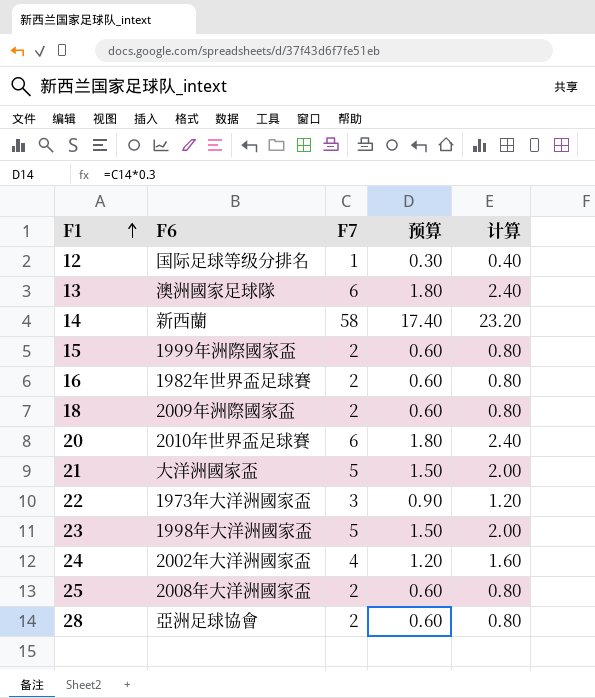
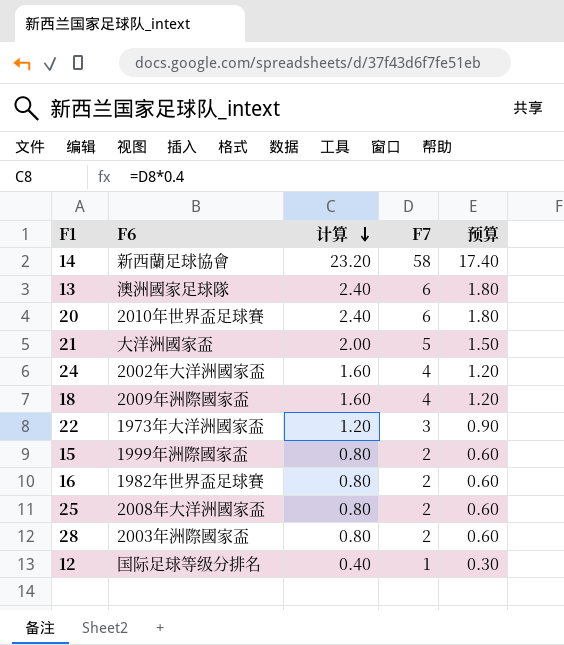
row order: F1 ascending -> 计算 descending
column 计算 | position: 5 -> 3
row 23: 1998年大洋洲國家盃 | 5 | 1.50 | 2.00 -> none
14 | F6: 新西蘭 -> 新西蘭足球協會
18 | 计算: 0.80 -> 1.60
18 | F7: 2 -> 4
18 | 预算: 0.60 -> 1.20
28 | F6: 亞洲足球協會 -> 2003年洲際國家盃

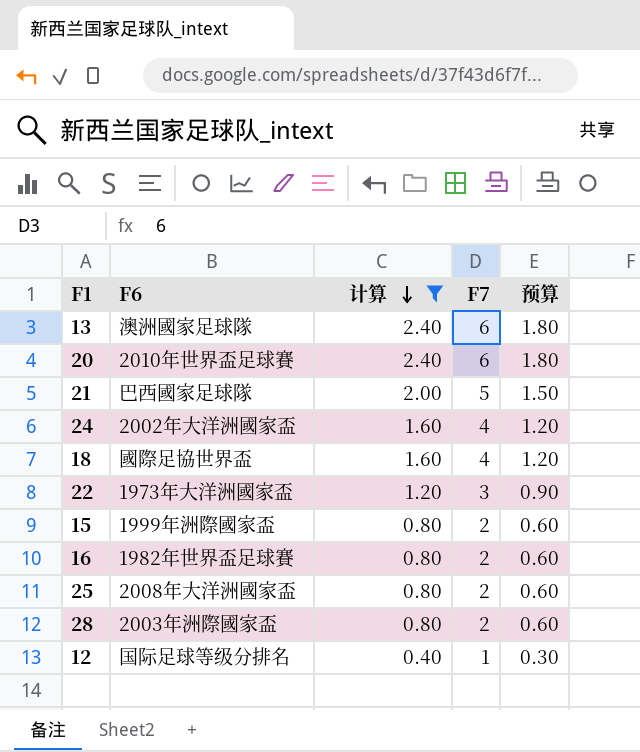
filter: none -> 计算 != 23.20
21 | F6: 大洋洲國家盃 -> 巴西國家足球隊
18 | F6: 2009年洲際國家盃 -> 國際足協世界盃

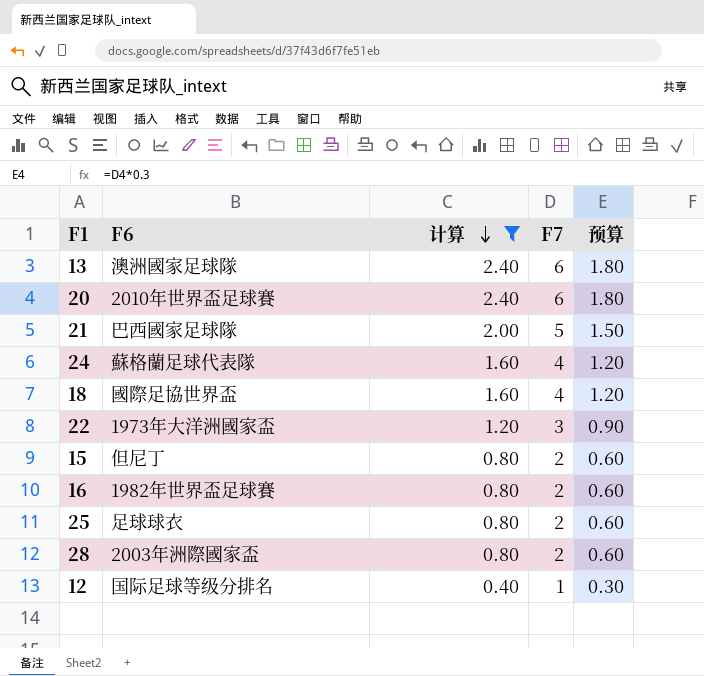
24 | F6: 2002年大洋洲國家盃 -> 蘇格蘭足球代表隊
15 | F6: 1999年洲際國家盃 -> 但尼丁
25 | F6: 2008年大洋洲國家盃 -> 足球球衣

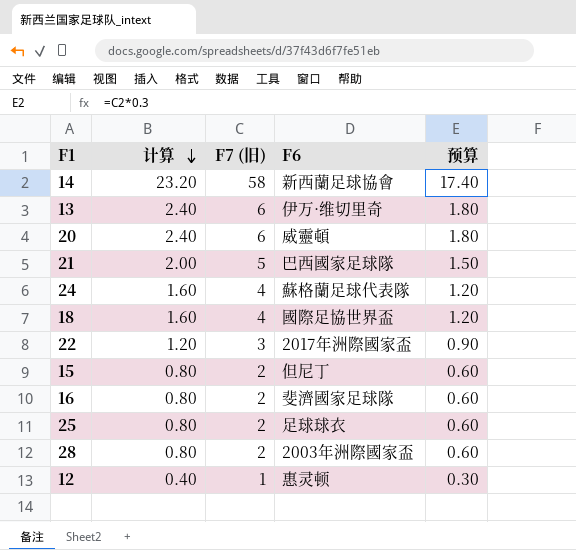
filter: 计算 != 23.20 -> none
column name: F7 -> F7 (旧)
column F6 | position: 2 -> 4
13 | F6: 澳洲國家足球隊 -> 伊万·维切里奇
20 | F6: 2010年世界盃足球賽 -> 威靈頓
22 | F6: 1973年大洋洲國家盃 -> 2017年洲際國家盃
16 | F6: 1982年世界盃足球賽 -> 斐濟國家足球隊
12 | F6: 国际足球等级分排名 -> 惠灵顿

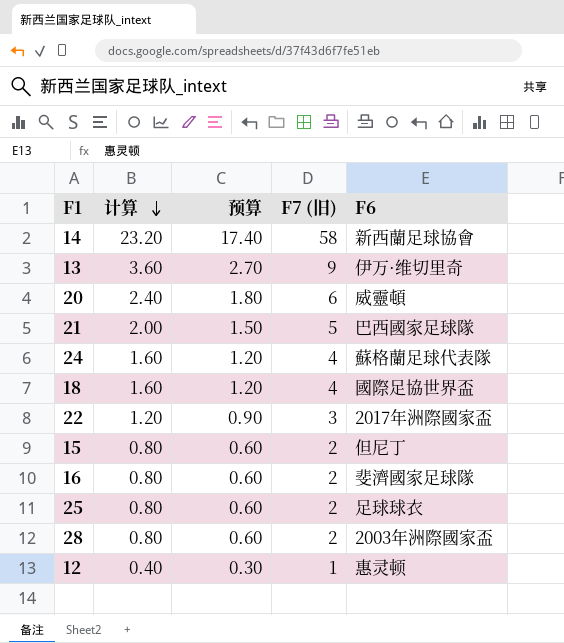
column 预算 | position: 5 -> 3
13 | 计算: 2.40 -> 3.60
13 | 预算: 1.80 -> 2.70
13 | F7 (旧): 6 -> 9

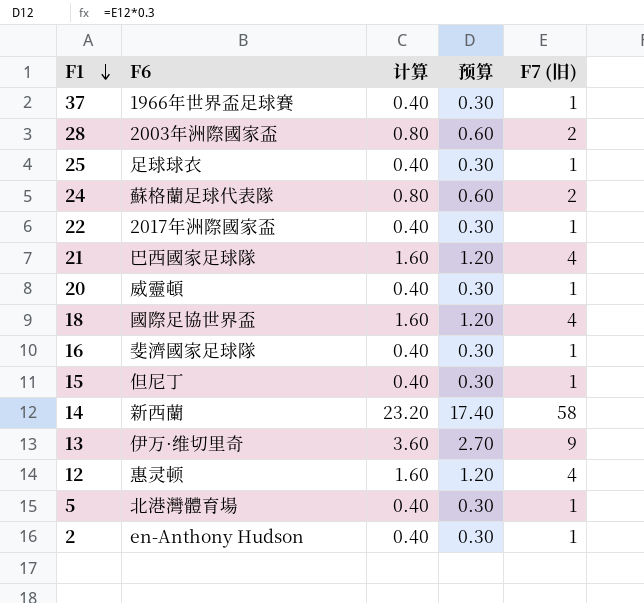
row order: 计算 descending -> F1 descending
column F6 | position: 5 -> 2
row 37: none -> 1966年世界盃足球賽 | 0.40 | 0.30 | 1
25 | 计算: 0.80 -> 0.40
25 | 预算: 0.60 -> 0.30
25 | F7 (旧): 2 -> 1
24 | 计算: 1.60 -> 0.80
24 | 预算: 1.20 -> 0.60
24 | F7 (旧): 4 -> 2
22 | 计算: 1.20 -> 0.40
22 | 预算: 0.90 -> 0.30
22 | F7 (旧): 3 -> 1
21 | 计算: 2.00 -> 1.60
21 | 预算: 1.50 -> 1.20
21 | F7 (旧): 5 -> 4
20 | 计算: 2.40 -> 0.40
20 | 预算: 1.80 -> 0.30
20 | F7 (旧): 6 -> 1
16 | 计算: 0.80 -> 0.40
16 | 预算: 0.60 -> 0.30
16 | F7 (旧): 2 -> 1
15 | 计算: 0.80 -> 0.40
15 | 预算: 0.60 -> 0.30
15 | F7 (旧): 2 -> 1
14 | F6: 新西蘭足球協會 -> 新西蘭
12 | 计算: 0.40 -> 1.60
12 | 预算: 0.30 -> 1.20
12 | F7 (旧): 1 -> 4
row 5: none -> 北港灣體育場 | 0.40 | 0.30 | 1
row 2: none -> en-Anthony Hudson | 0.40 | 0.30 | 1

